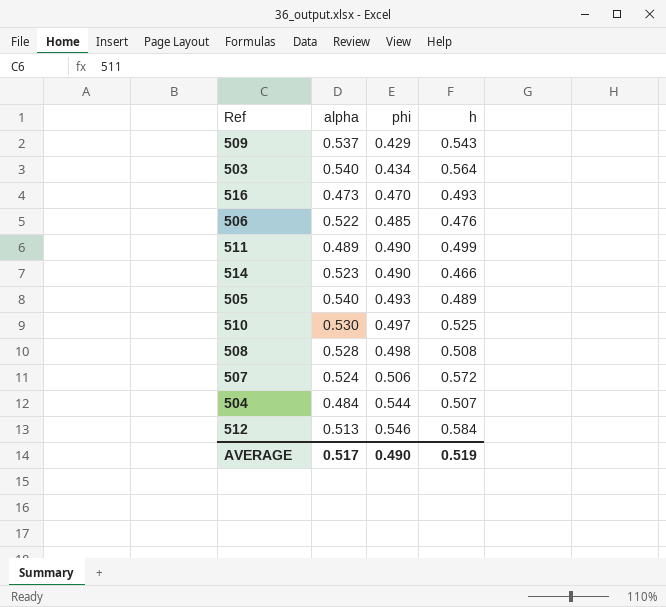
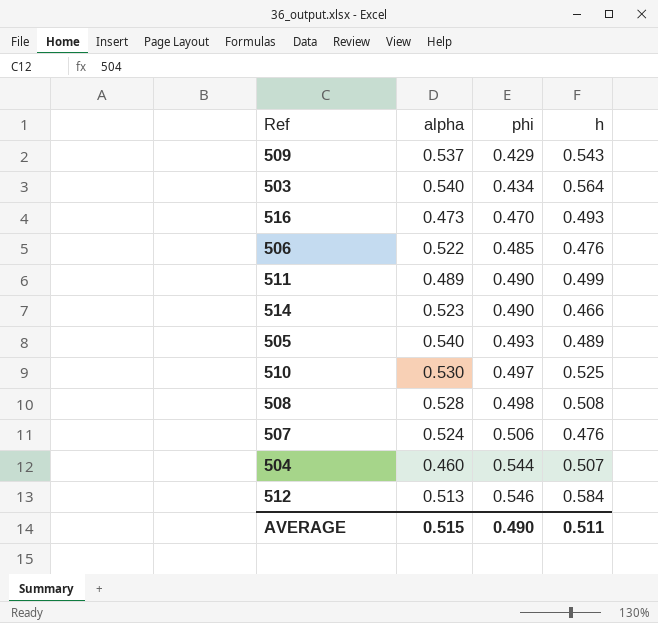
507 | h: 0.572 -> 0.476
504 | alpha: 0.484 -> 0.460
AVERAGE | alpha: 0.517 -> 0.515
AVERAGE | h: 0.519 -> 0.511

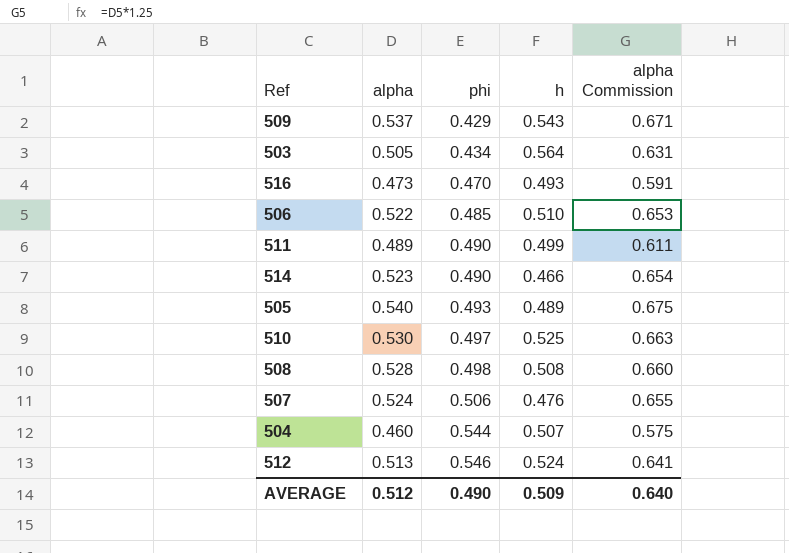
column alpha Commission | formula: none -> [alpha] * 1.25
503 | alpha: 0.540 -> 0.505
506 | h: 0.476 -> 0.510
512 | h: 0.584 -> 0.524
AVERAGE | alpha: 0.515 -> 0.512
AVERAGE | h: 0.511 -> 0.509

